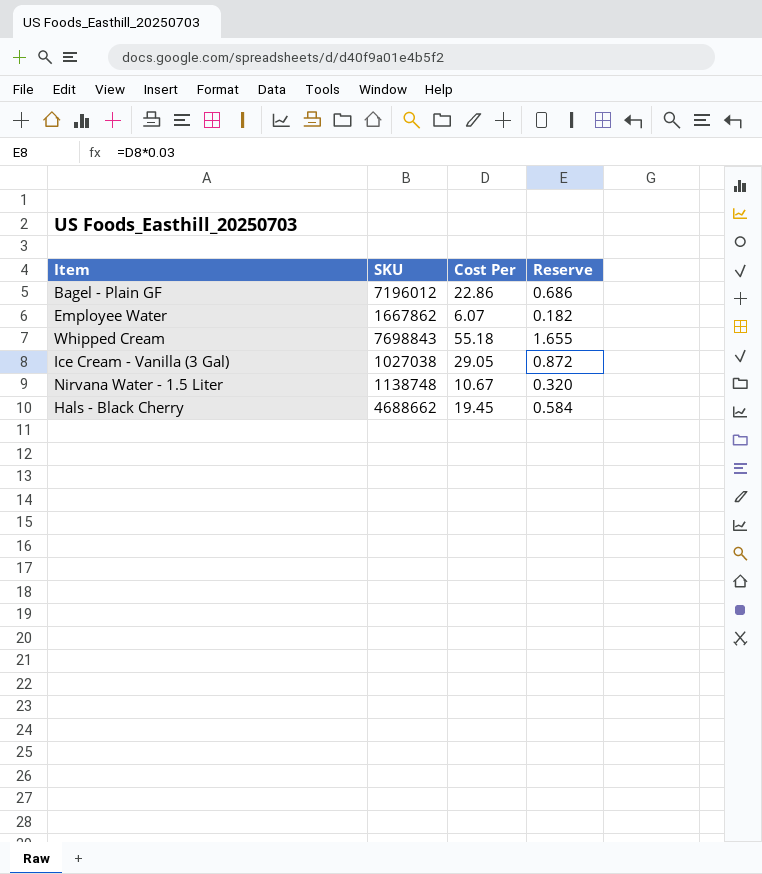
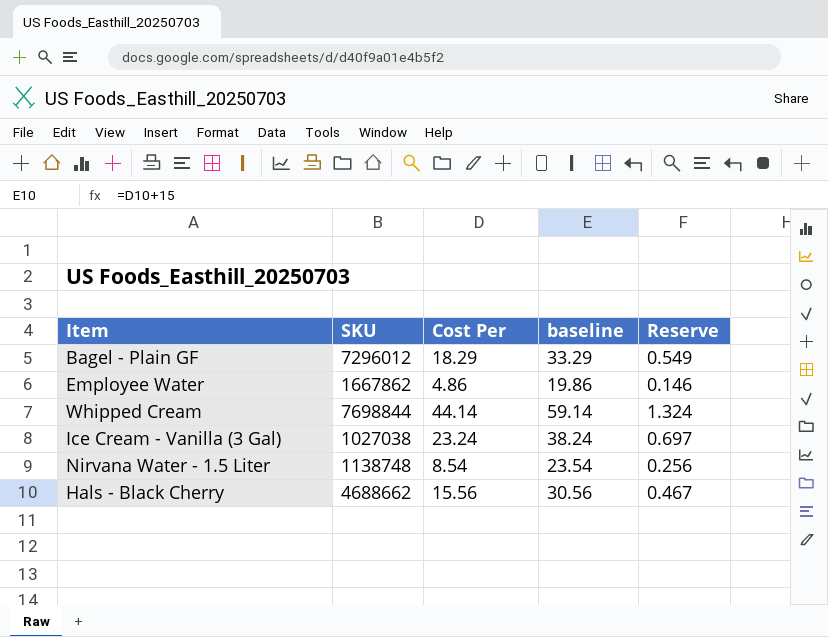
column baseline | formula: none -> [Cost Per] + 15
Bagel - Plain GF | SKU: 7196012 -> 7296012
Bagel - Plain GF | Cost Per: 22.86 -> 18.29
Bagel - Plain GF | Reserve: 0.686 -> 0.549
Employee Water | Cost Per: 6.07 -> 4.86
Employee Water | Reserve: 0.182 -> 0.146
Whipped Cream | SKU: 7698843 -> 7698844
Whipped Cream | Cost Per: 55.18 -> 44.14
Whipped Cream | Reserve: 1.655 -> 1.324
Ice Cream - Vanilla (3 Gal) | Cost Per: 29.05 -> 23.24
Ice Cream - Vanilla (3 Gal) | Reserve: 0.872 -> 0.697
Nirvana Water - 1.5 Liter | Cost Per: 10.67 -> 8.54
Nirvana Water - 1.5 Liter | Reserve: 0.320 -> 0.256
Hals - Black Cherry | Cost Per: 19.45 -> 15.56
Hals - Black Cherry | Reserve: 0.584 -> 0.467

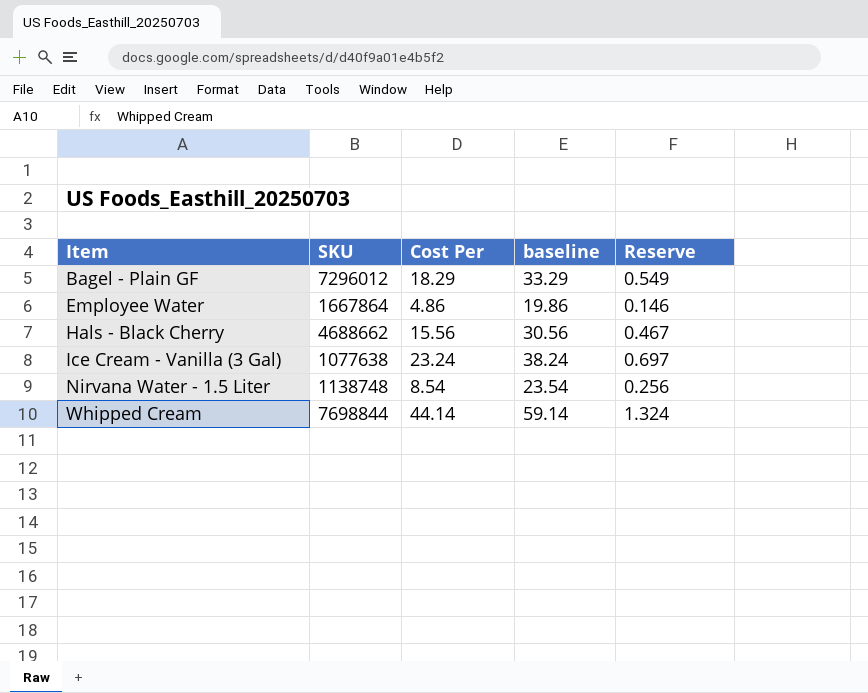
row order: none -> Item ascending
Employee Water | SKU: 1667862 -> 1667864
Ice Cream - Vanilla (3 Gal) | SKU: 1027038 -> 1077638

